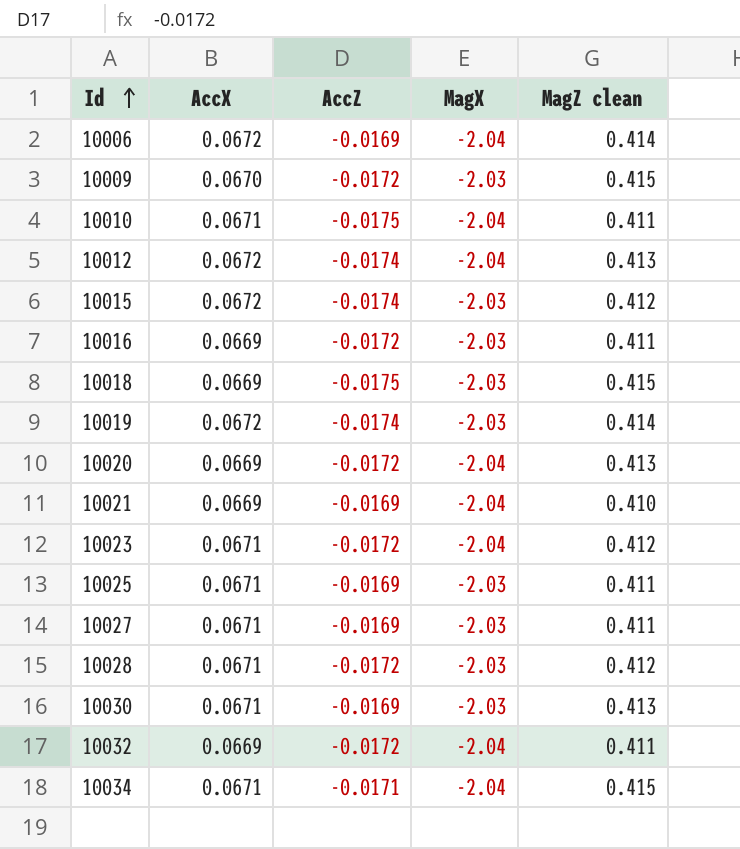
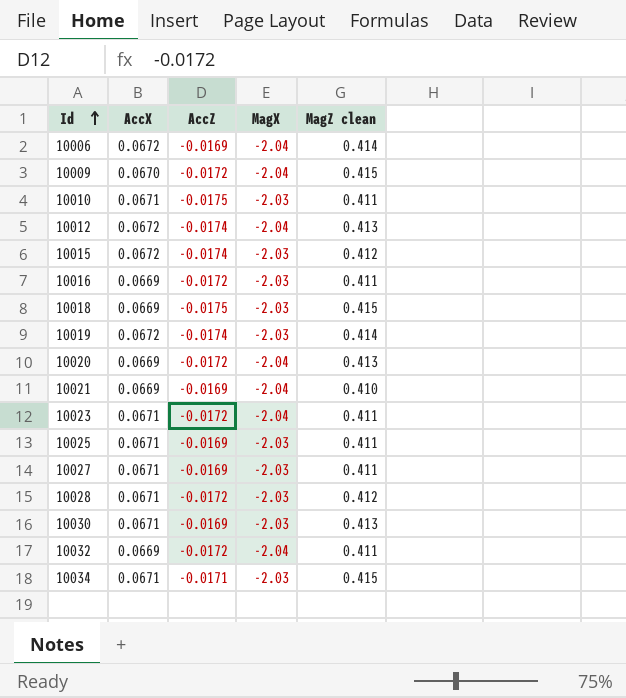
10009 | MagX: -2.03 -> -2.04
10010 | MagX: -2.04 -> -2.03
10023 | MagZ clean: 0.412 -> 0.411
10034 | MagX: -2.04 -> -2.03

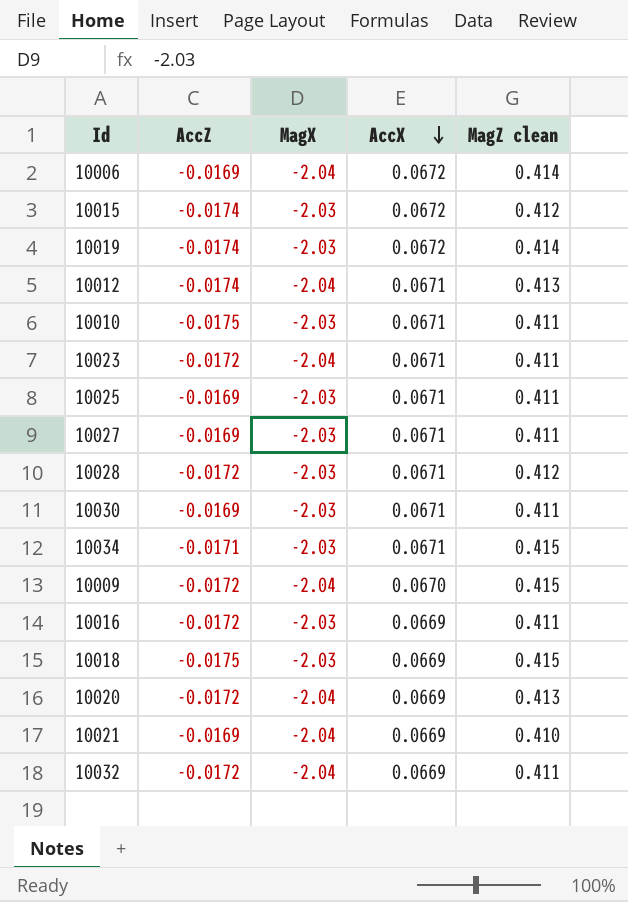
row order: Id ascending -> AccX descending
column AccX | position: 2 -> 4
10012 | AccX: 0.0672 -> 0.0671
10030 | MagZ clean: 0.413 -> 0.411

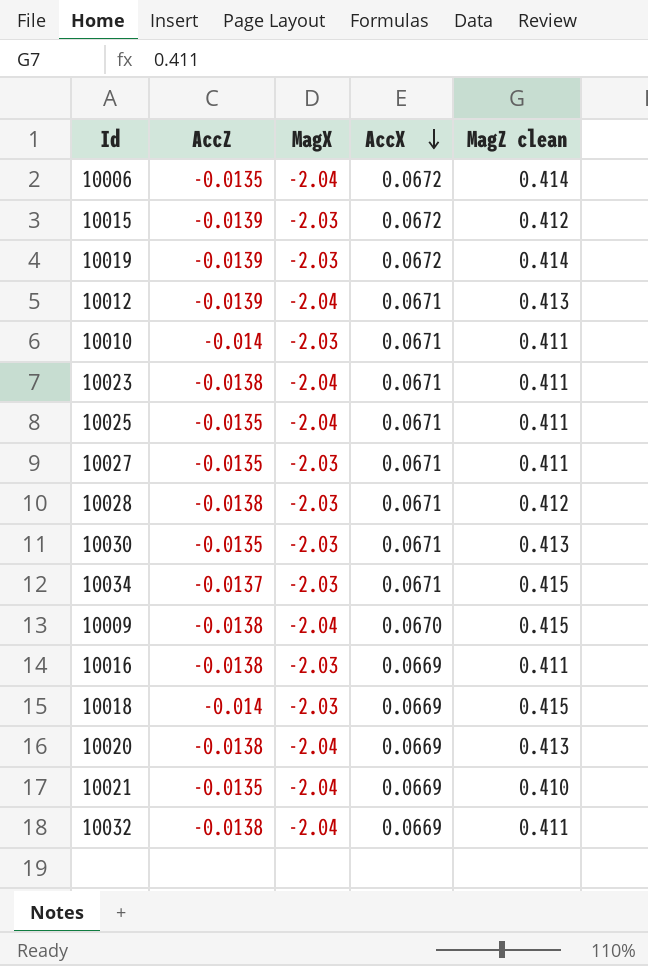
10006 | AccZ: -0.0169 -> -0.0135
10015 | AccZ: -0.0174 -> -0.0139
10019 | AccZ: -0.0174 -> -0.0139
10012 | AccZ: -0.0174 -> -0.0139
10010 | AccZ: -0.0175 -> -0.014
10023 | AccZ: -0.0172 -> -0.0138
10025 | AccZ: -0.0169 -> -0.0135
10025 | MagX: -2.03 -> -2.04
10027 | AccZ: -0.0169 -> -0.0135
10028 | AccZ: -0.0172 -> -0.0138
10030 | AccZ: -0.0169 -> -0.0135
10030 | MagZ clean: 0.411 -> 0.413
10034 | AccZ: -0.0171 -> -0.0137
10009 | AccZ: -0.0172 -> -0.0138
10016 | AccZ: -0.0172 -> -0.0138
10018 | AccZ: -0.0175 -> -0.014
10020 | AccZ: -0.0172 -> -0.0138
10021 | AccZ: -0.0169 -> -0.0135
10032 | AccZ: -0.0172 -> -0.0138

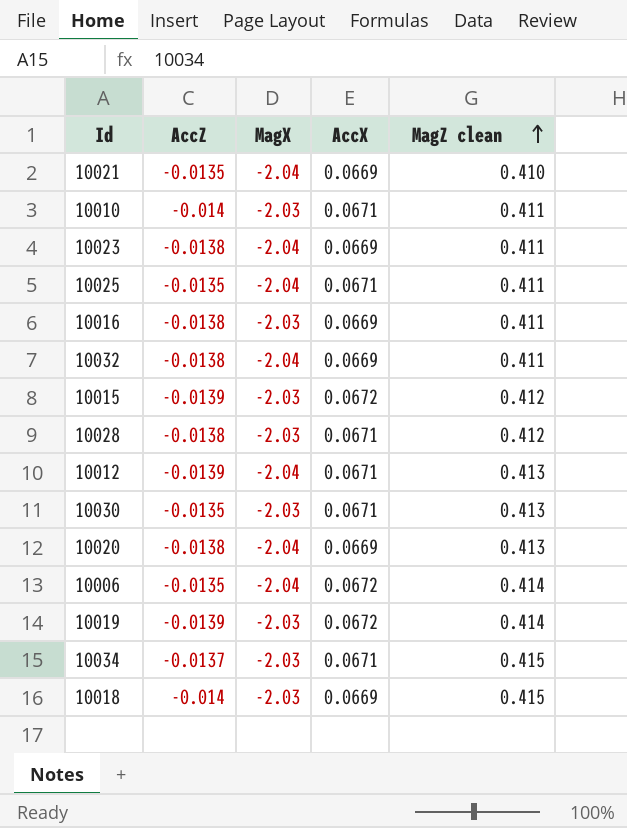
row order: AccX descending -> MagZ clean ascending
row 10027: -0.0135 | -2.03 | 0.0671 | 0.411 -> none
row 10009: -0.0138 | -2.04 | 0.0670 | 0.415 -> none
10023 | AccX: 0.0671 -> 0.0669

